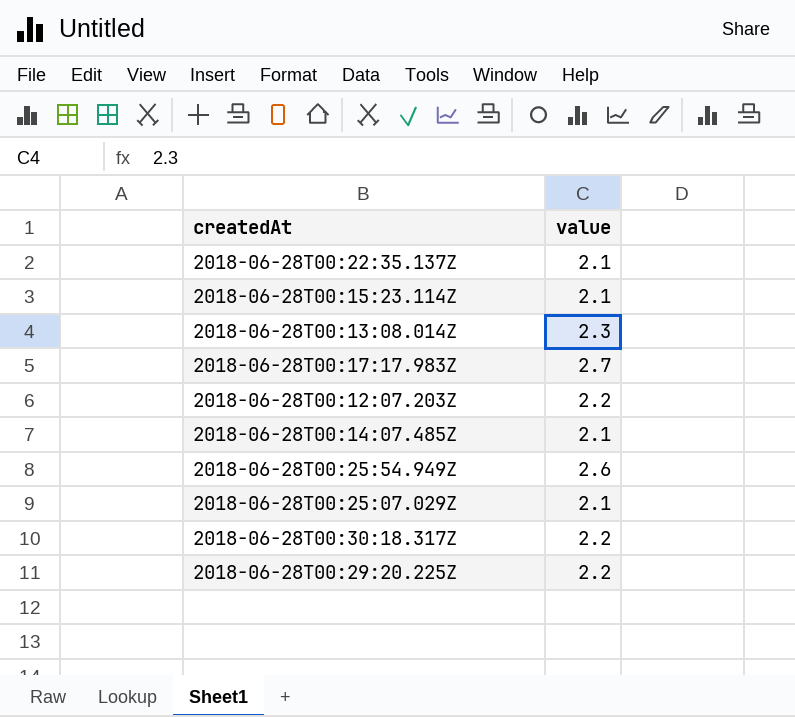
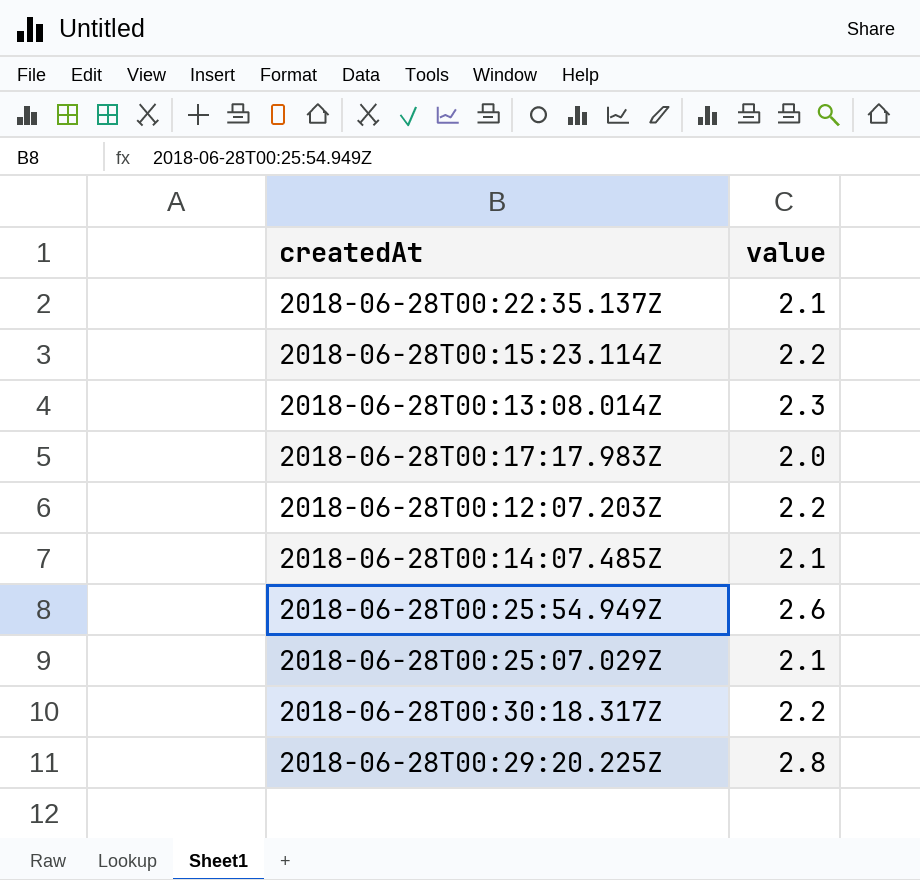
2018-06-28T00:15:23.114Z | value: 2.1 -> 2.2
2018-06-28T00:17:17.983Z | value: 2.7 -> 2.0
2018-06-28T00:29:20.225Z | value: 2.2 -> 2.8

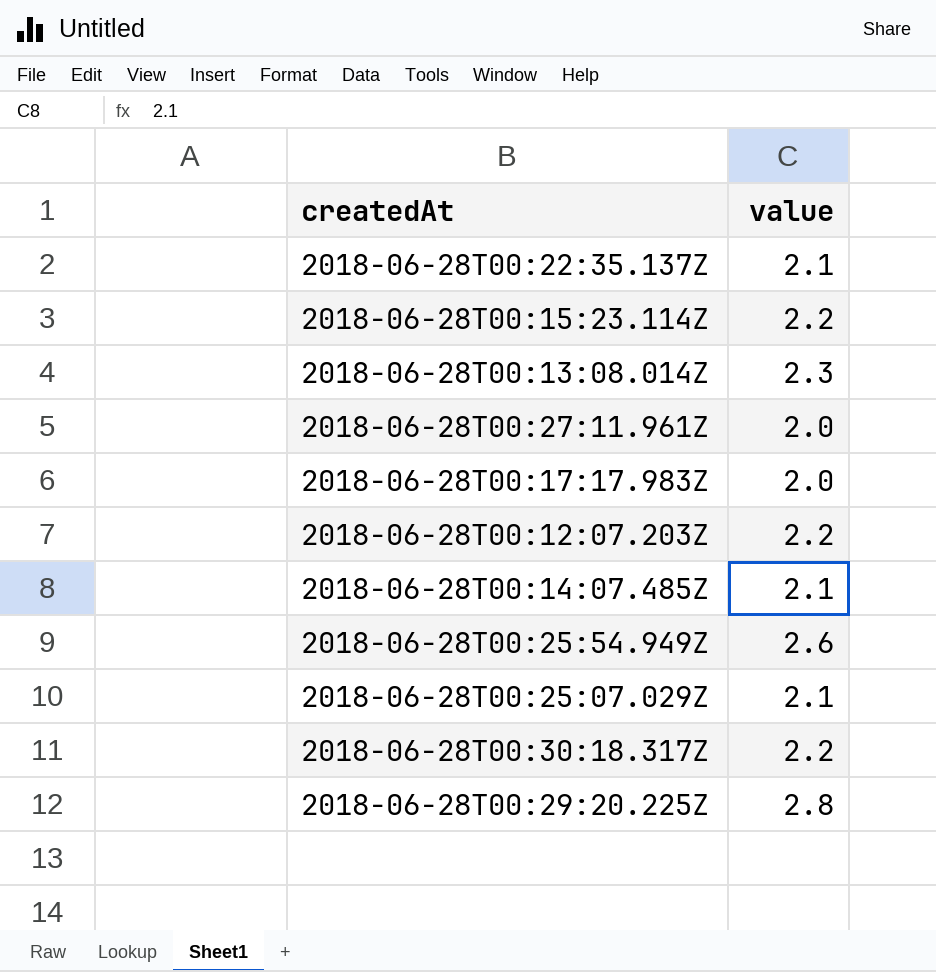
row 2018-06-28T00:27:11.961Z: none -> 2.0

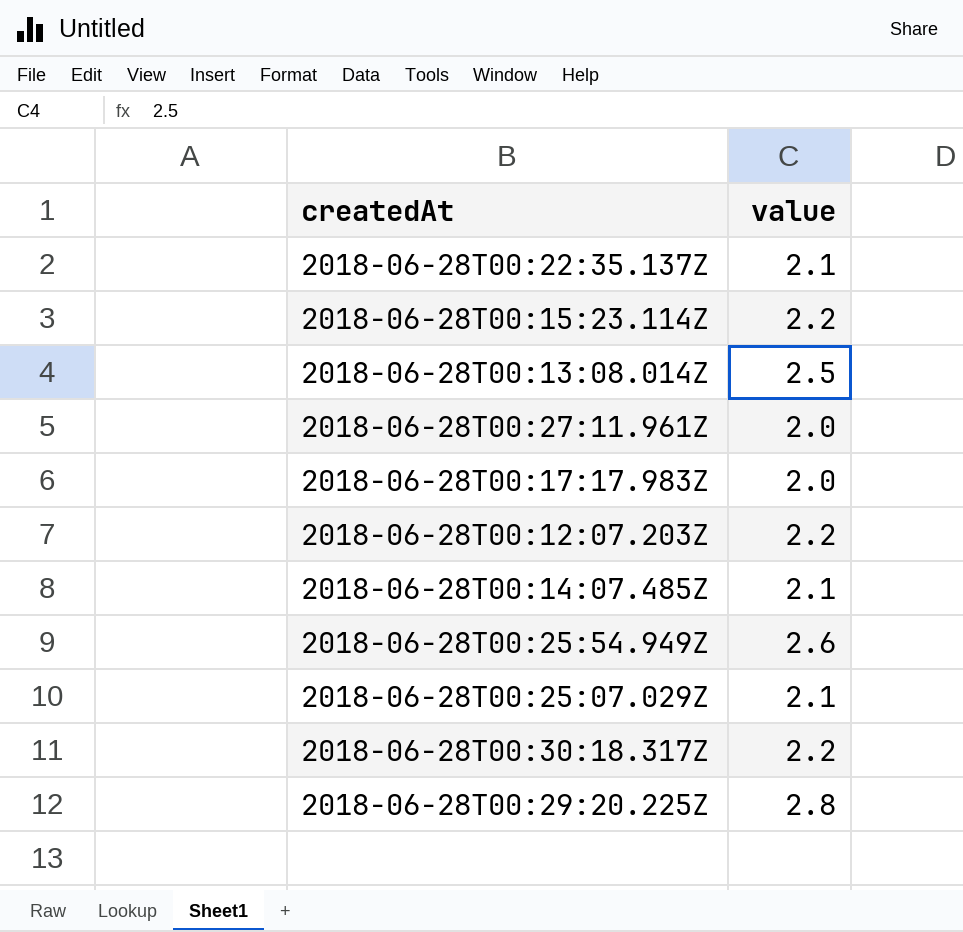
2018-06-28T00:13:08.014Z | value: 2.3 -> 2.5

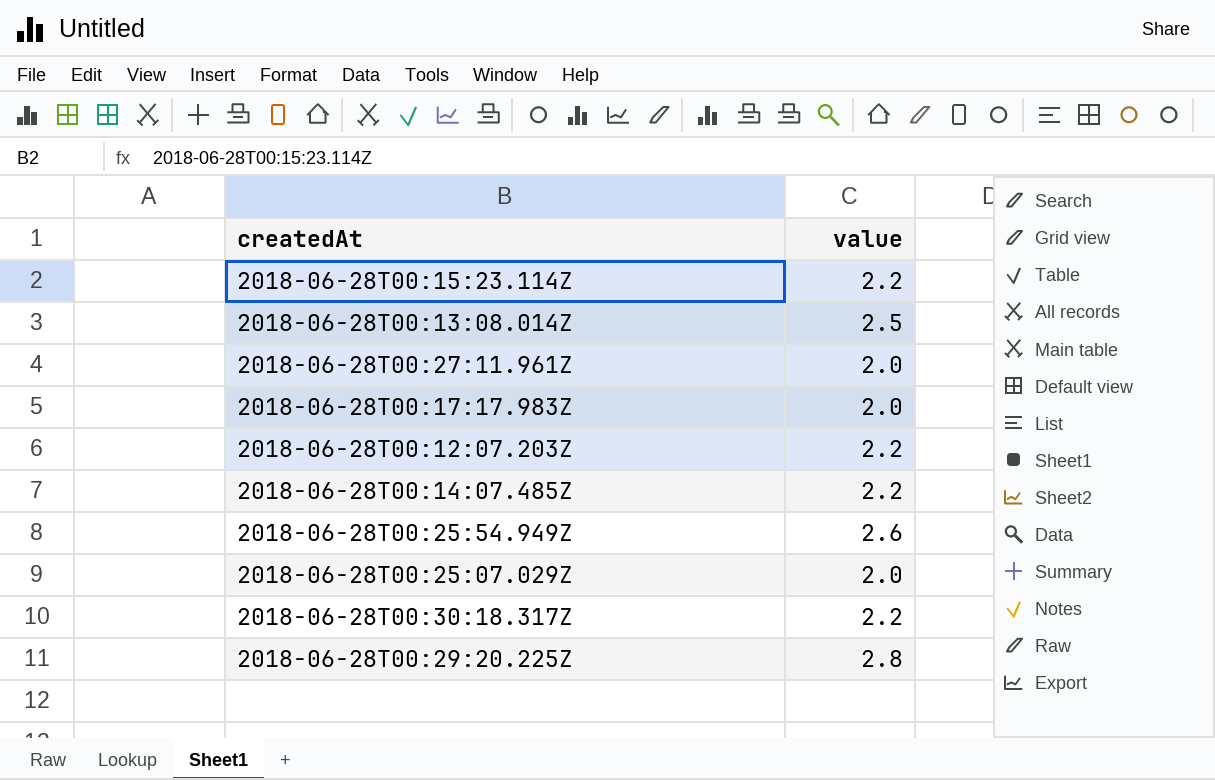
row 2018-06-28T00:22:35.137Z: 2.1 -> none
2018-06-28T00:14:07.485Z | value: 2.1 -> 2.2
2018-06-28T00:25:07.029Z | value: 2.1 -> 2.0

